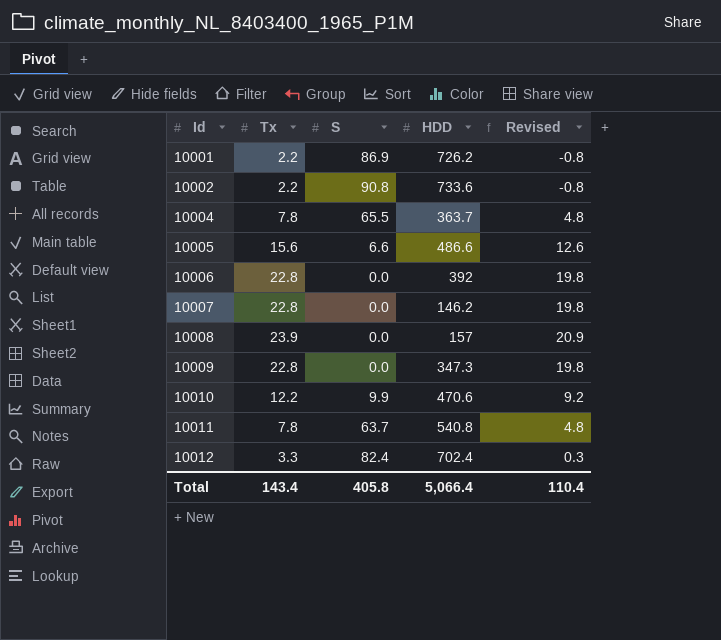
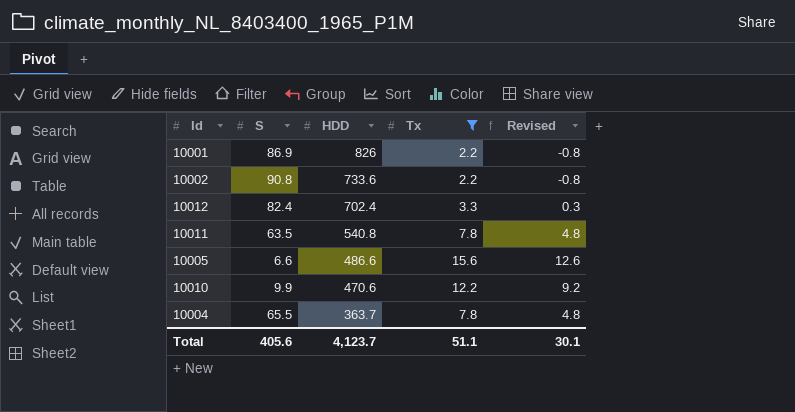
filter: none -> Tx <= 15.6
row order: Id ascending -> HDD descending
column Tx | position: 2 -> 4
10001 | HDD: 726.2 -> 826
10011 | S: 63.7 -> 63.5
Total | S: 405.8 -> 405.6
Total | HDD: 5,066.4 -> 4,123.7
Total | Tx: 143.4 -> 51.1
Total | Revised: 110.4 -> 30.1

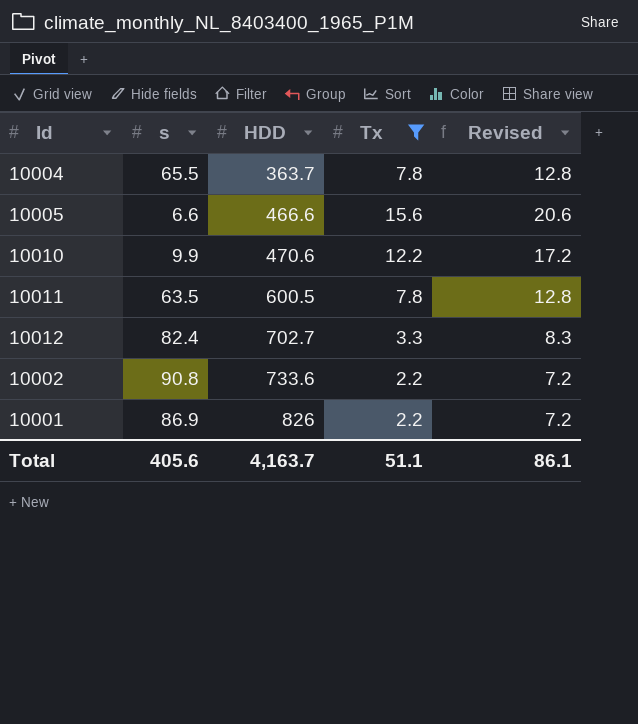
row order: HDD descending -> HDD ascending
column name: S -> s
column Revised | formula: [Tx] - 3 -> [Tx] + 5
10005 | HDD: 486.6 -> 466.6
10011 | HDD: 540.8 -> 600.5
10012 | HDD: 702.4 -> 702.7
Total | HDD: 4,123.7 -> 4,163.7
Total | Revised: 30.1 -> 86.1

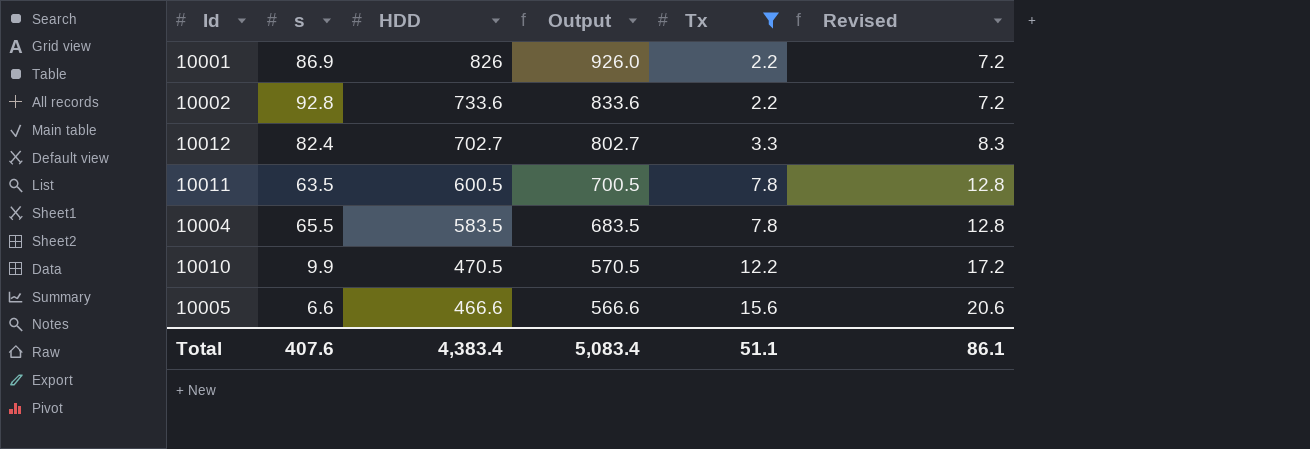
row order: HDD ascending -> HDD descending
column Output | formula: none -> [HDD] + 100
10002 | s: 90.8 -> 92.8
10004 | HDD: 363.7 -> 583.5
10010 | HDD: 470.6 -> 470.5
Total | s: 405.6 -> 407.6
Total | HDD: 4,163.7 -> 4,383.4

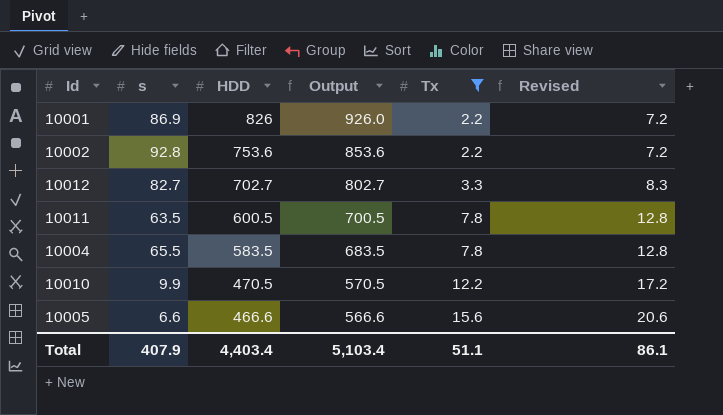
10002 | HDD: 733.6 -> 753.6
10002 | Output: 833.6 -> 853.6
10012 | s: 82.4 -> 82.7
Total | s: 407.6 -> 407.9
Total | HDD: 4,383.4 -> 4,403.4
Total | Output: 5,083.4 -> 5,103.4

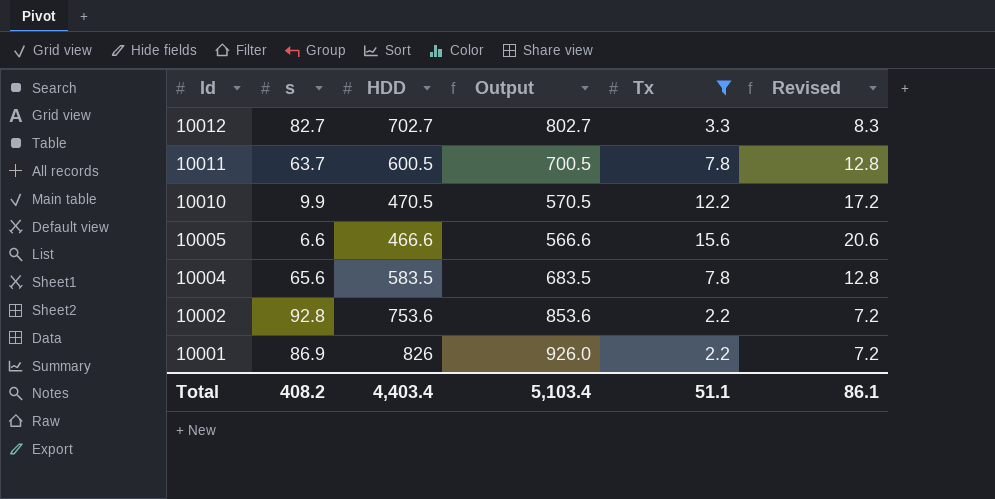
row order: HDD descending -> Id descending
10011 | s: 63.5 -> 63.7
10004 | s: 65.5 -> 65.6
Total | s: 407.9 -> 408.2

